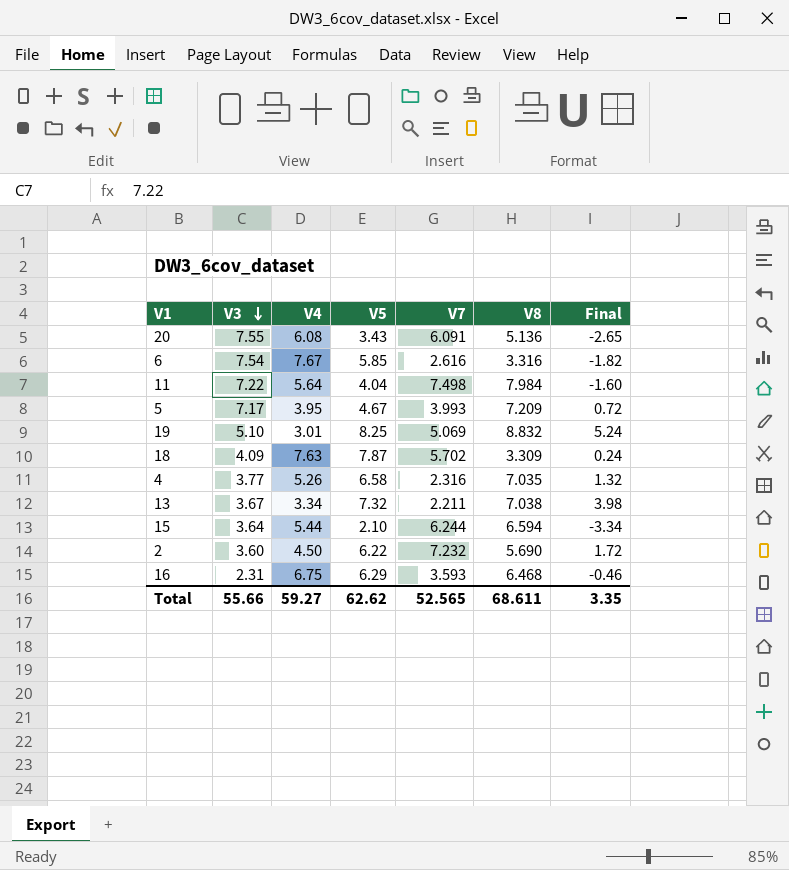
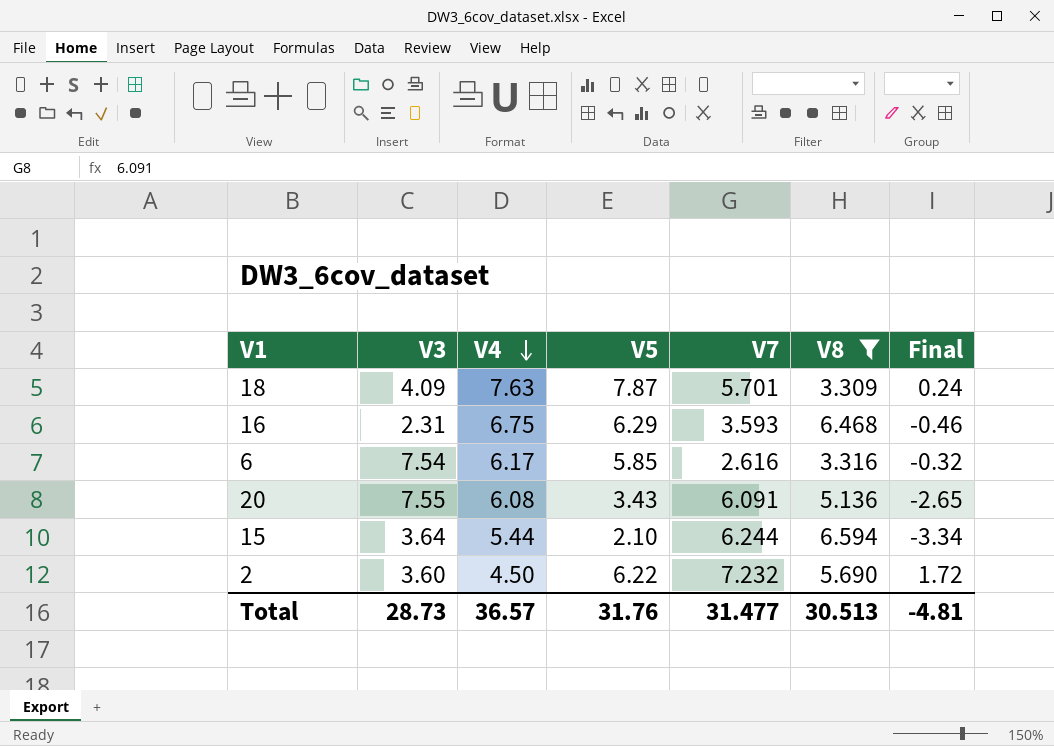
filter: none -> V8 <= 6.594
row order: V3 descending -> V4 descending
18 | V7: 5.702 -> 5.701
6 | V4: 7.67 -> 6.17
6 | Final: -1.82 -> -0.32
Total | V3: 55.66 -> 28.73
Total | V4: 59.27 -> 36.57
Total | V5: 62.62 -> 31.76
Total | V7: 52.565 -> 31.477
Total | V8: 68.611 -> 30.513
Total | Final: 3.35 -> -4.81

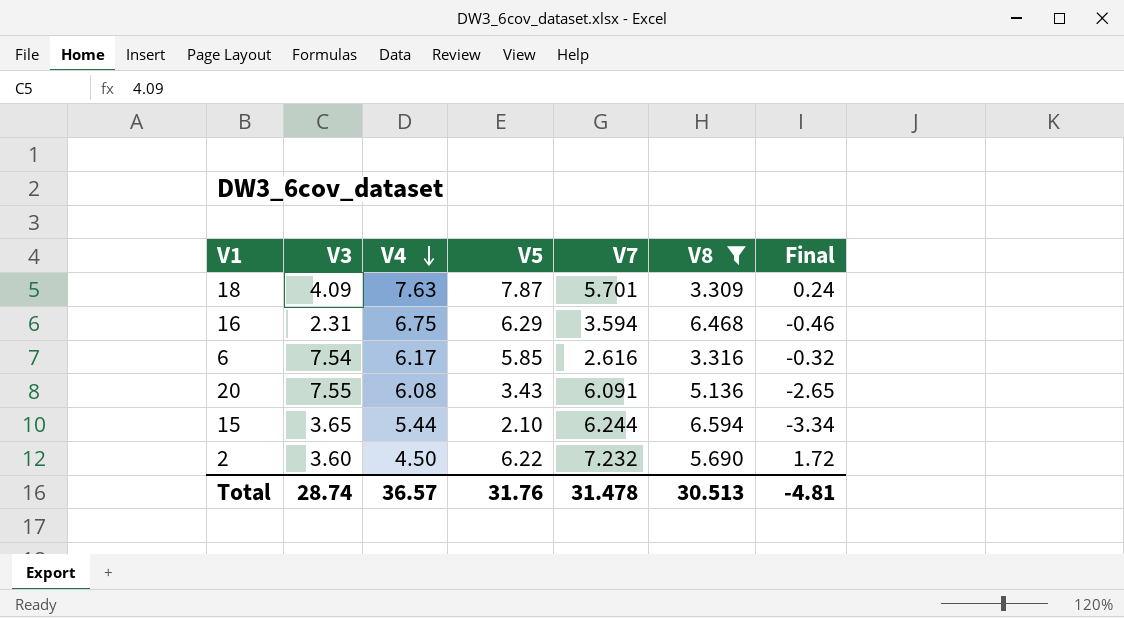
16 | V7: 3.593 -> 3.594
15 | V3: 3.64 -> 3.65
Total | V3: 28.73 -> 28.74
Total | V7: 31.477 -> 31.478

